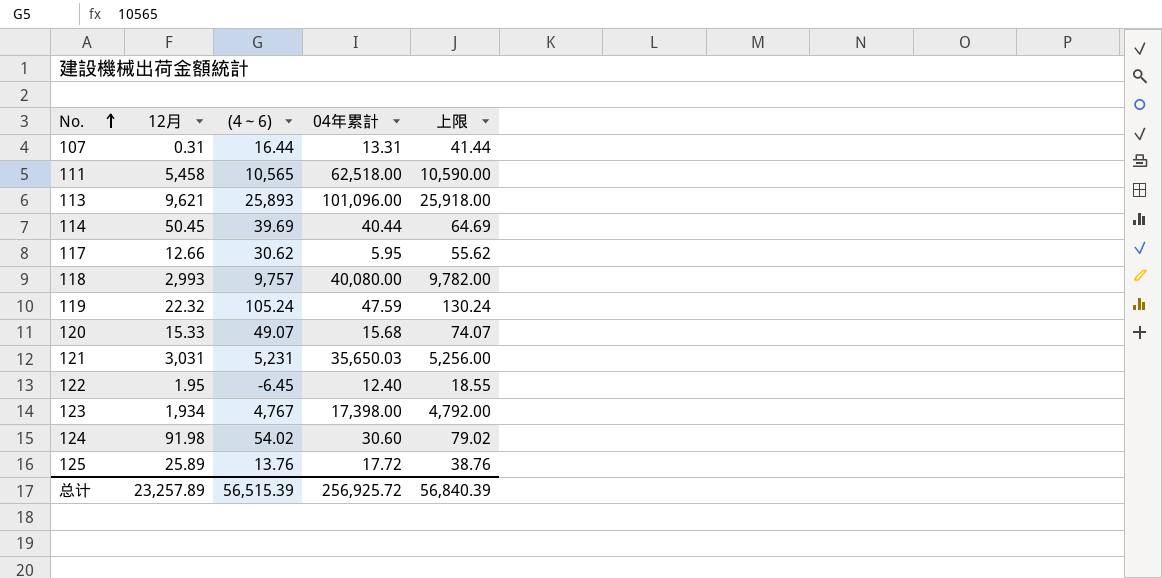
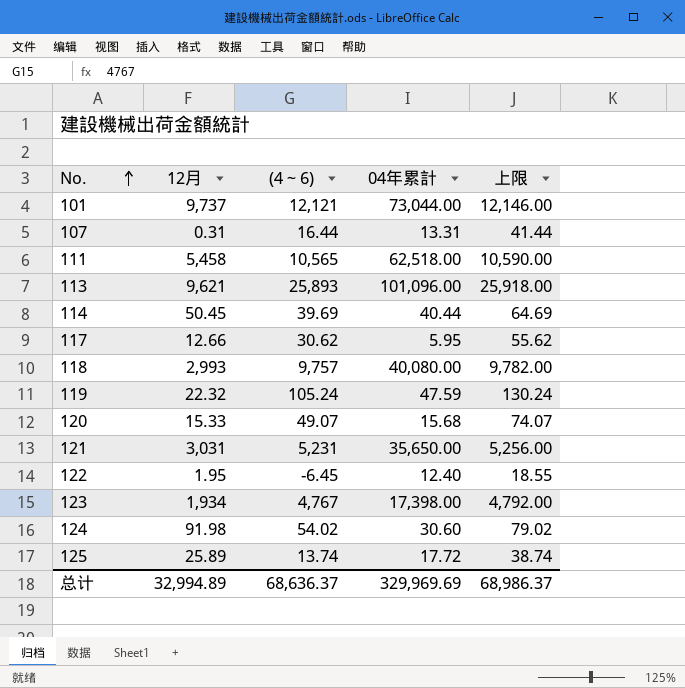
row 101: none -> 9,737 | 12,121 | 73,044.00 | 12,146.00
121 | 04年累計: 35,650.03 -> 35,650.00
125 | (4～6): 13.76 -> 13.74
125 | 上限: 38.76 -> 38.74
总计 | 12月: 23,257.89 -> 32,994.89
总计 | (4～6): 56,515.39 -> 68,636.37
总计 | 04年累計: 256,925.72 -> 329,969.69
总计 | 上限: 56,840.39 -> 68,986.37

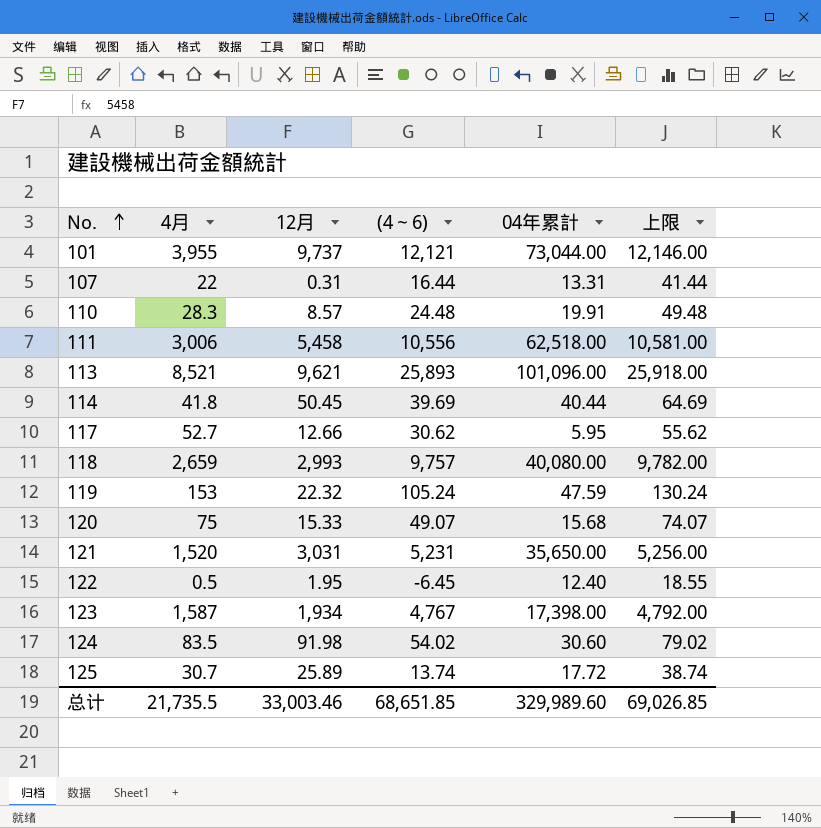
column 4月 | position: none -> 2
row 110: none -> 28.3 | 8.57 | 24.48 | 19.91 | 49.48
111 | (4～6): 10,565 -> 10,556
111 | 上限: 10,590.00 -> 10,581.00
总计 | 12月: 32,994.89 -> 33,003.46
总计 | (4～6): 68,636.37 -> 68,651.85
总计 | 04年累計: 329,969.69 -> 329,989.60
总计 | 上限: 68,986.37 -> 69,026.85

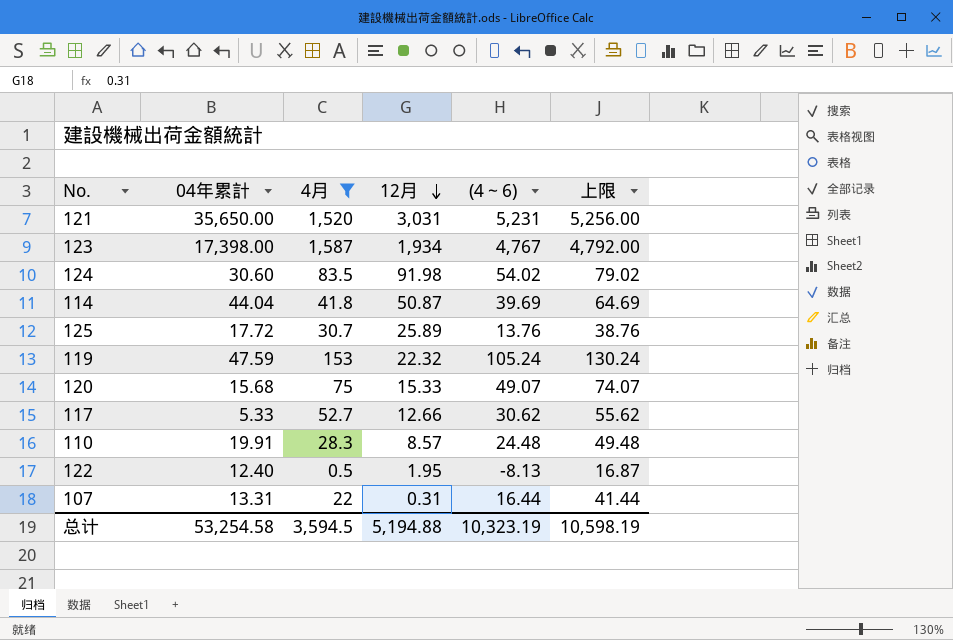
filter: none -> 4月 <= 1,587
row order: No. ascending -> 12月 descending
column 04年累計 | position: 5 -> 2
114 | 04年累計: 40.44 -> 44.04
114 | 12月: 50.45 -> 50.87
125 | (4～6): 13.74 -> 13.76
125 | 上限: 38.74 -> 38.76
117 | 04年累計: 5.95 -> 5.33
122 | (4～6): -6.45 -> -8.13
122 | 上限: 18.55 -> 16.87
总计 | 04年累計: 329,989.60 -> 53,254.58
总计 | 4月: 21,735.5 -> 3,594.5
总计 | 12月: 33,003.46 -> 5,194.88
总计 | (4～6): 68,651.85 -> 10,323.19
总计 | 上限: 69,026.85 -> 10,598.19

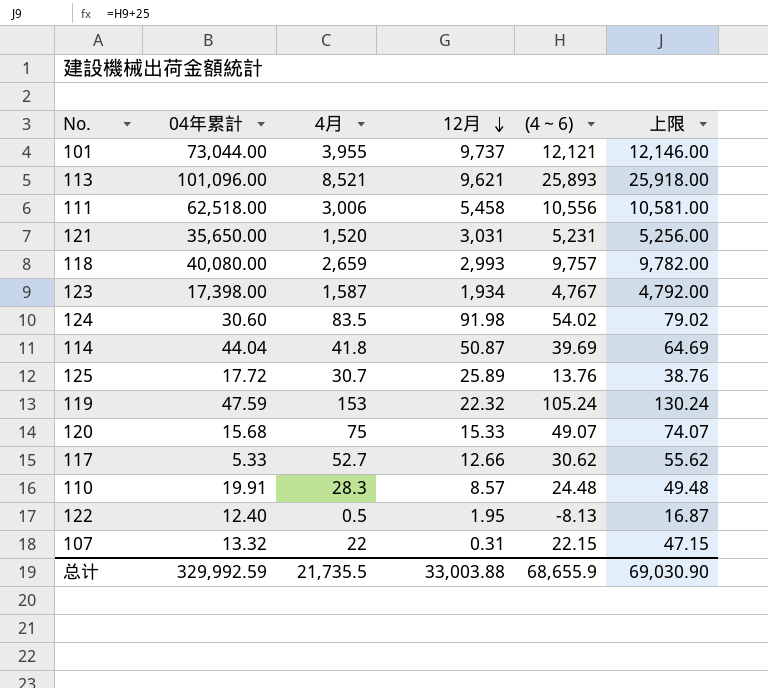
filter: 4月 <= 1,587 -> none
107 | 04年累計: 13.31 -> 13.32
107 | (4～6): 16.44 -> 22.15
107 | 上限: 41.44 -> 47.15
总计 | 04年累計: 53,254.58 -> 329,992.59
总计 | 4月: 3,594.5 -> 21,735.5
总计 | 12月: 5,194.88 -> 33,003.88
总计 | (4～6): 10,323.19 -> 68,655.9
总计 | 上限: 10,598.19 -> 69,030.90

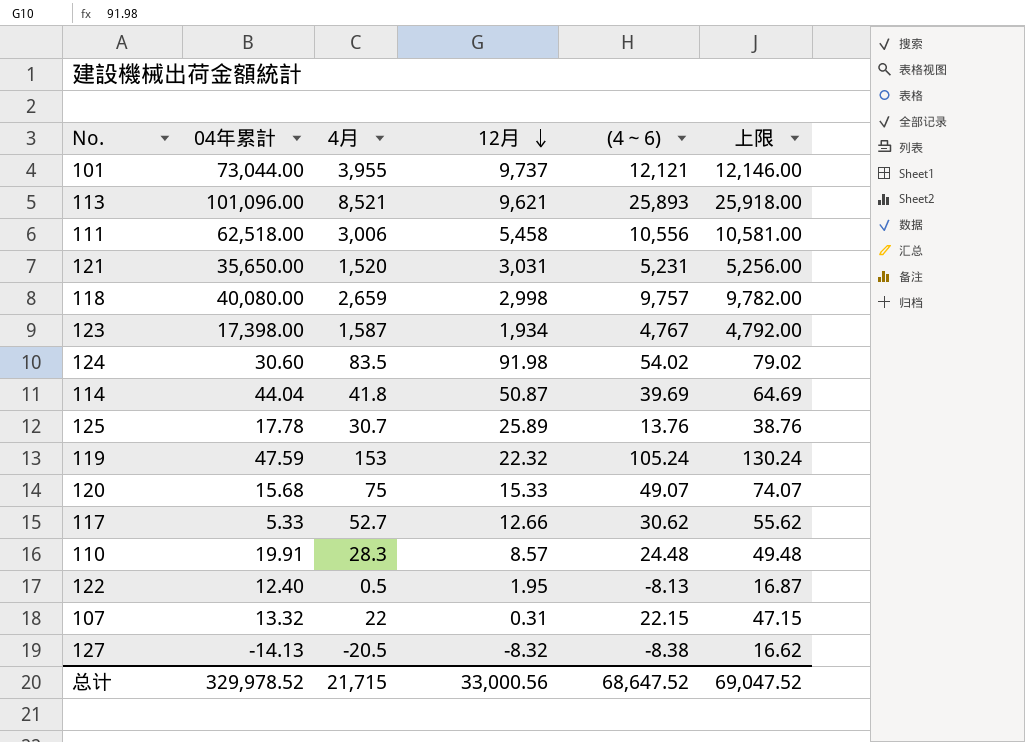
118 | 12月: 2,993 -> 2,998
125 | 04年累計: 17.72 -> 17.78
row 127: none -> -14.13 | -20.5 | -8.32 | -8.38 | 16.62
总计 | 04年累計: 329,992.59 -> 329,978.52
总计 | 4月: 21,735.5 -> 21,715
总计 | 12月: 33,003.88 -> 33,000.56
总计 | (4～6): 68,655.9 -> 68,647.52
总计 | 上限: 69,030.90 -> 69,047.52

